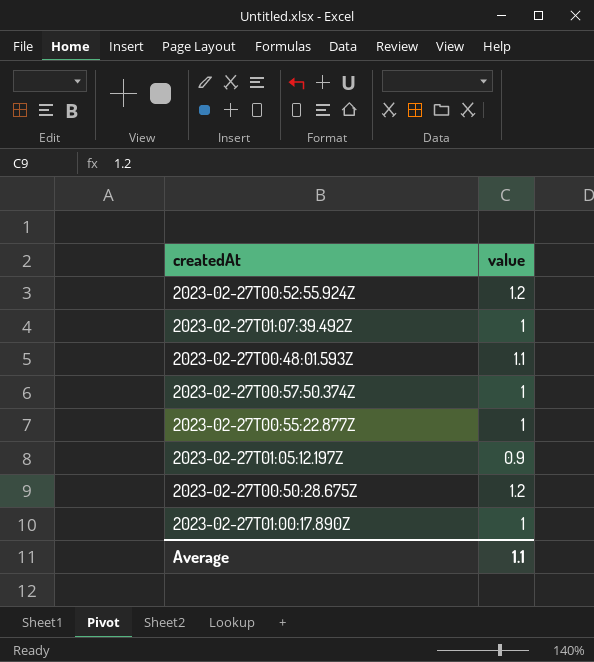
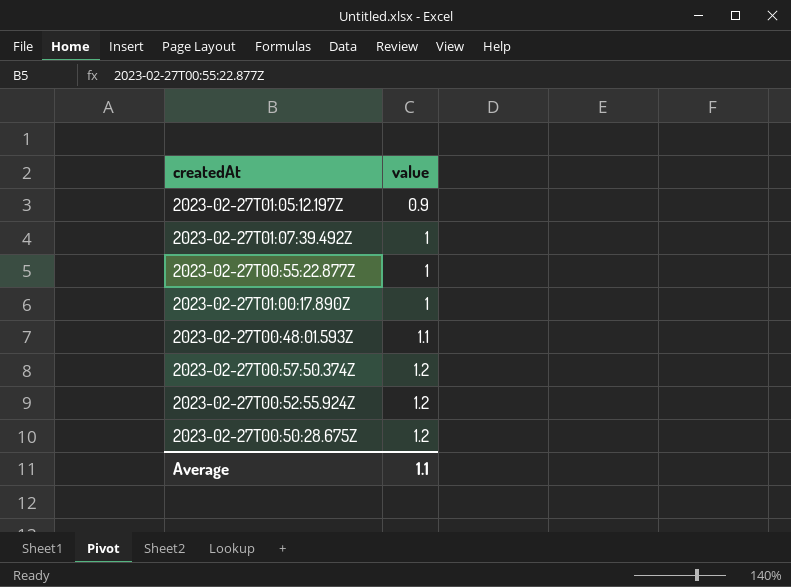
row order: none -> value ascending
2023-02-27T00:57:50.374Z | value: 1 -> 1.2

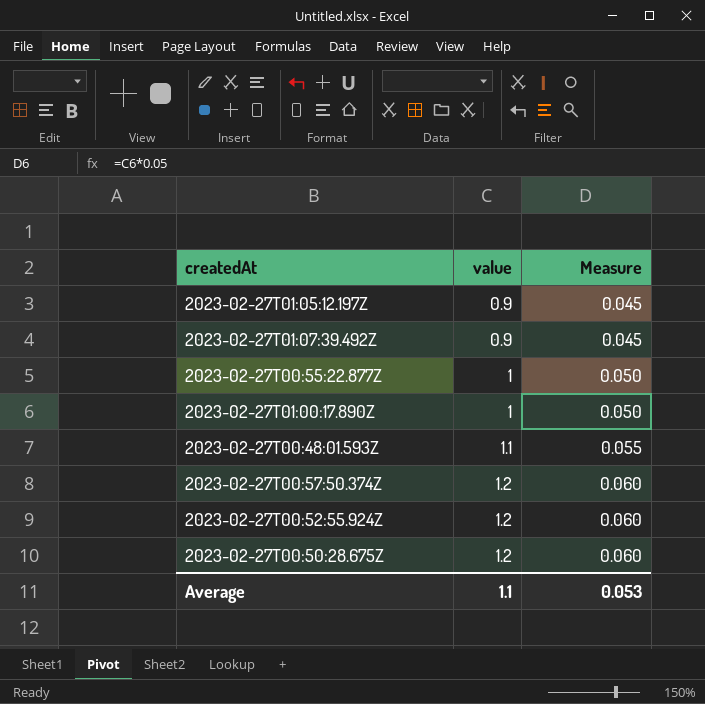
column Measure | formula: none -> [value] * 0.05
2023-02-27T01:07:39.492Z | value: 1 -> 0.9

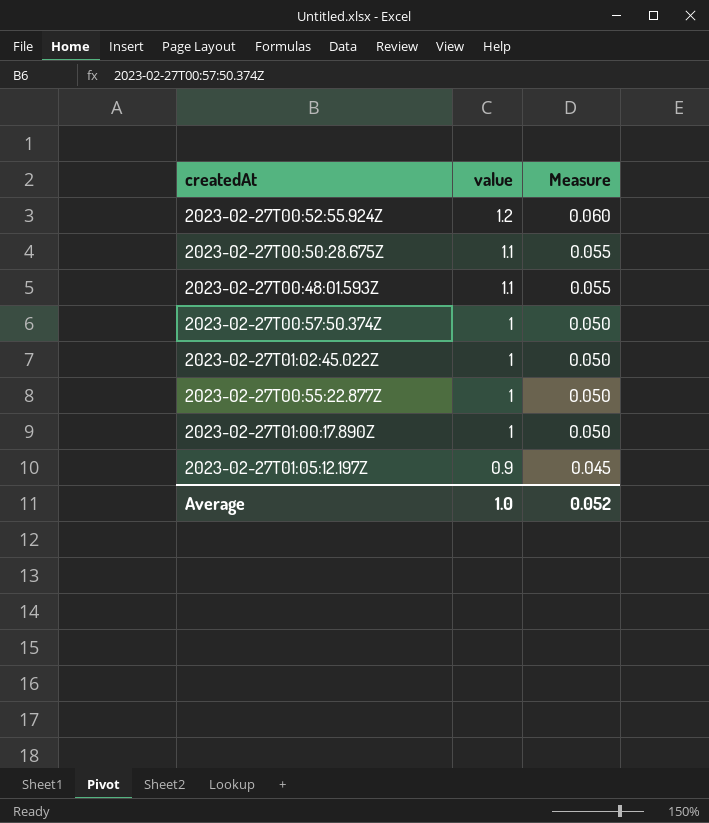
row order: value ascending -> value descending
row 2023-02-27T01:07:39.492Z: 0.9 | 0.045 -> none
2023-02-27T00:50:28.675Z | value: 1.2 -> 1.1
2023-02-27T00:50:28.675Z | Measure: 0.060 -> 0.055
2023-02-27T00:57:50.374Z | value: 1.2 -> 1
2023-02-27T00:57:50.374Z | Measure: 0.060 -> 0.050
row 2023-02-27T01:02:45.022Z: none -> 1 | 0.050
Average | value: 1.1 -> 1.0
Average | Measure: 0.053 -> 0.052

